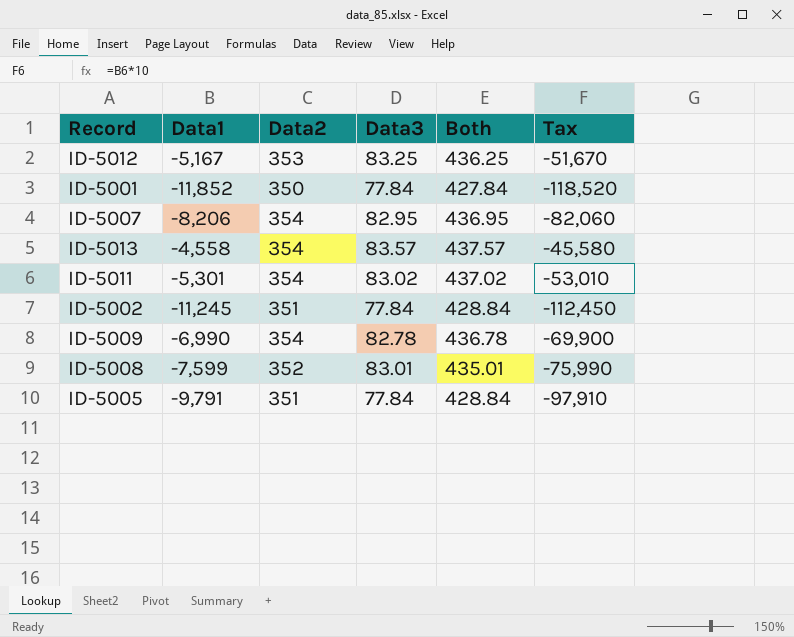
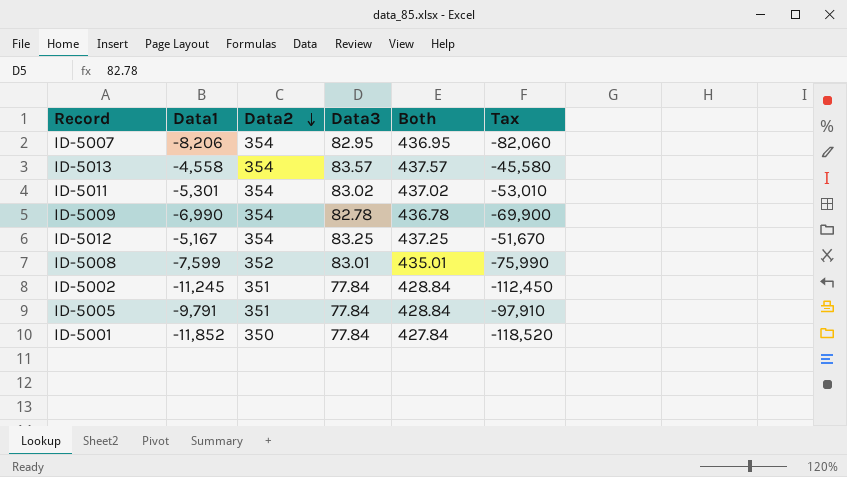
row order: none -> Data2 descending
ID-5012 | Data2: 353 -> 354
ID-5012 | Both: 436.25 -> 437.25

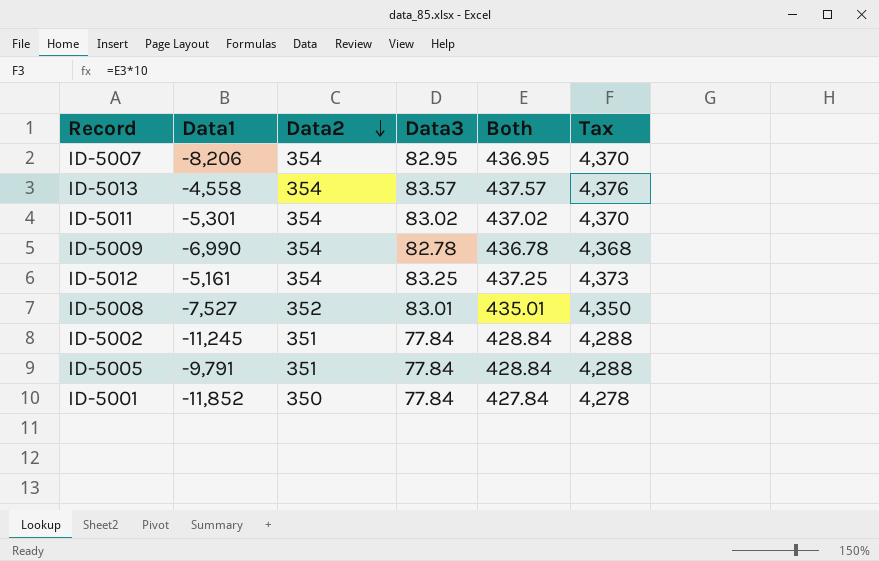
column Tax | formula: [Data1] * 10 -> [Both] * 10
ID-5012 | Data1: -5,167 -> -5,161
ID-5008 | Data1: -7,599 -> -7,527

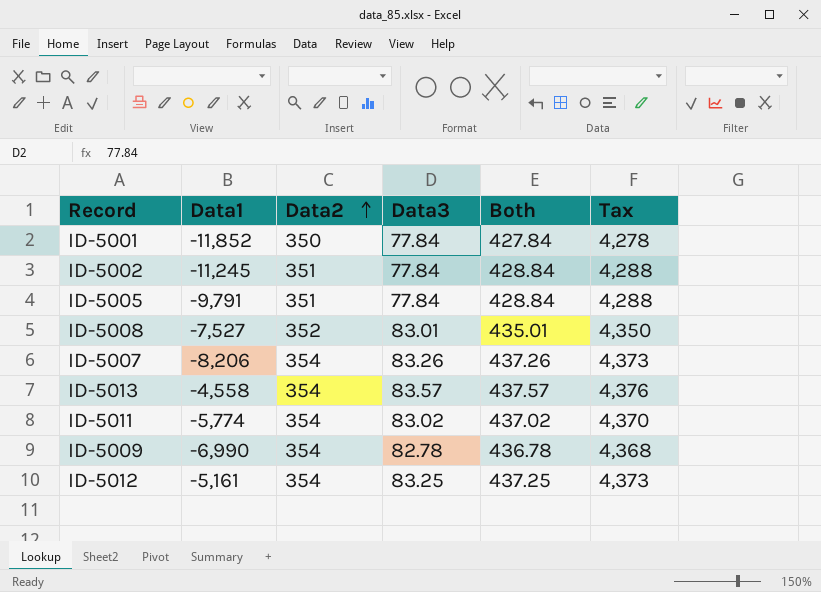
row order: Data2 descending -> Data2 ascending
ID-5007 | Data3: 82.95 -> 83.26
ID-5007 | Both: 436.95 -> 437.26
ID-5007 | Tax: 4,370 -> 4,373
ID-5011 | Data1: -5,301 -> -5,774

